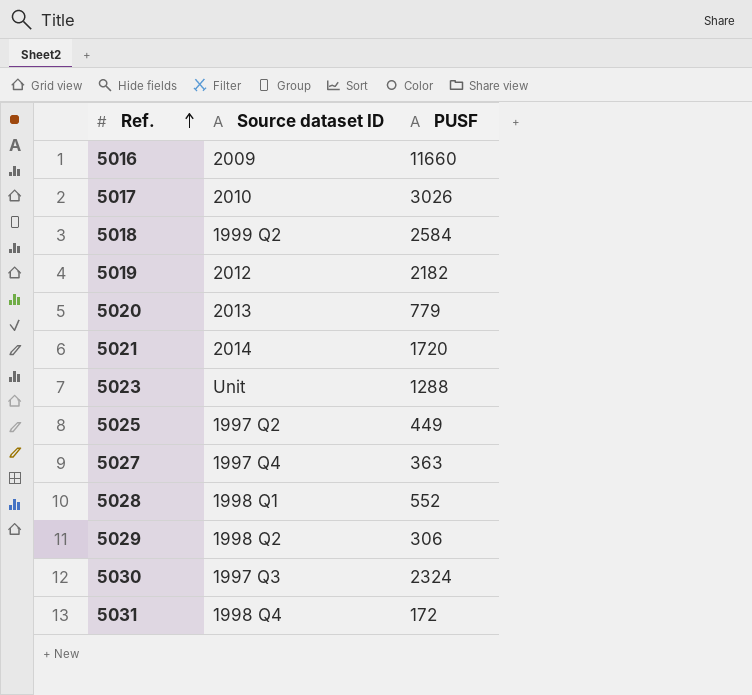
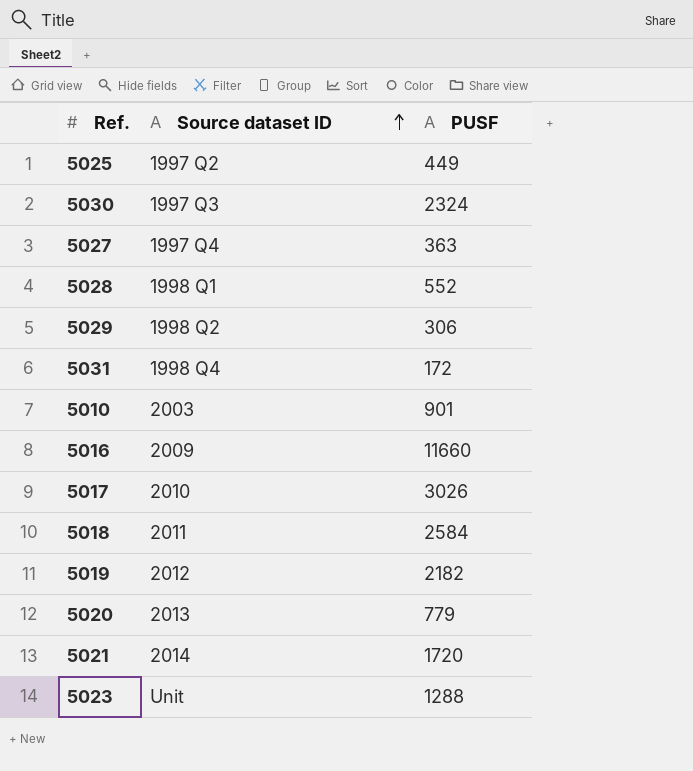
row order: Ref. ascending -> Source dataset ID ascending
row 5010: none -> 2003 | 901
5018 | Source dataset ID: 1999 Q2 -> 2011

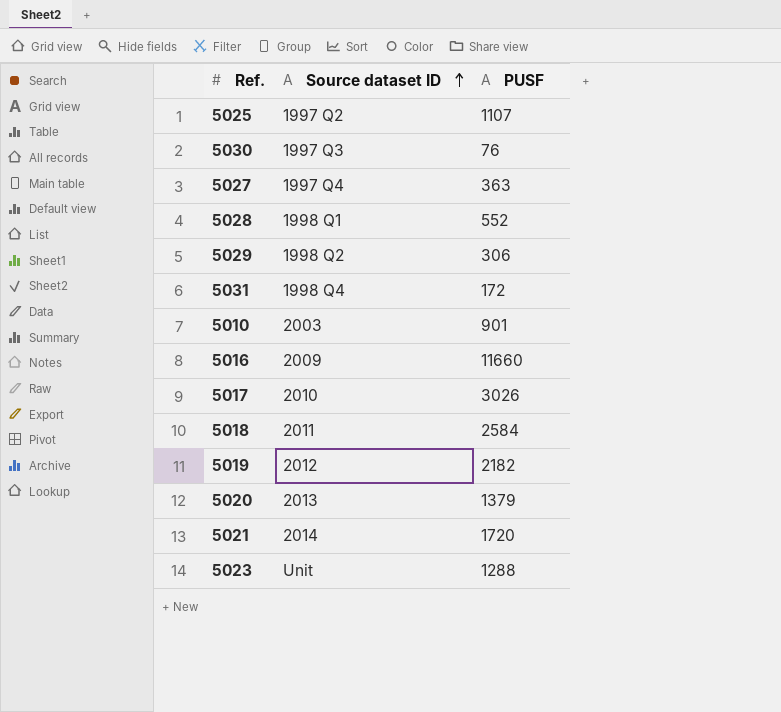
5025 | PUSF: 449 -> 1107
5030 | PUSF: 2324 -> 76
5020 | PUSF: 779 -> 1379

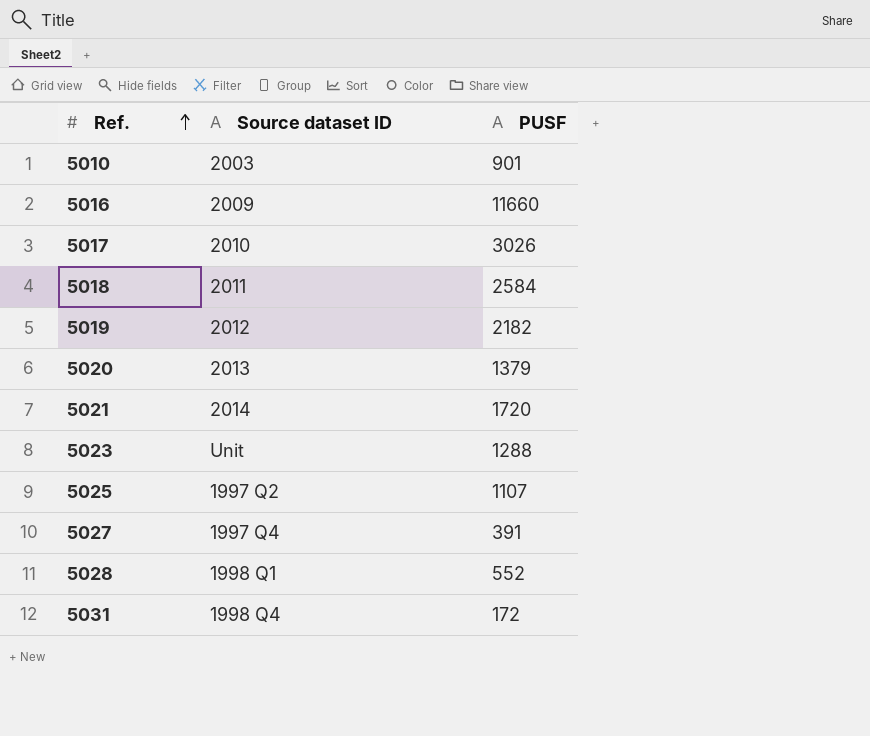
row order: Source dataset ID ascending -> Ref. ascending
row 5030: 1997 Q3 | 76 -> none
row 5029: 1998 Q2 | 306 -> none
5027 | PUSF: 363 -> 391

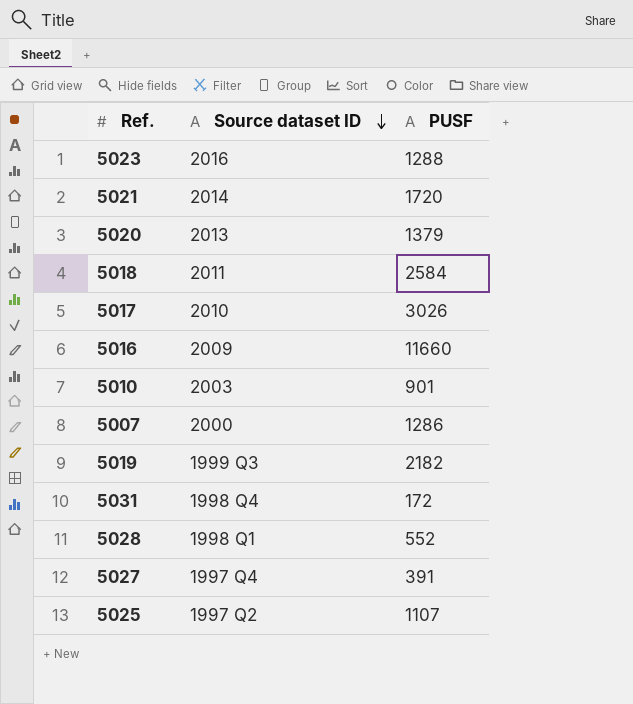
row order: Ref. ascending -> Source dataset ID descending
5023 | Source dataset ID: Unit -> 2016
row 5007: none -> 2000 | 1286
5019 | Source dataset ID: 2012 -> 1999 Q3

